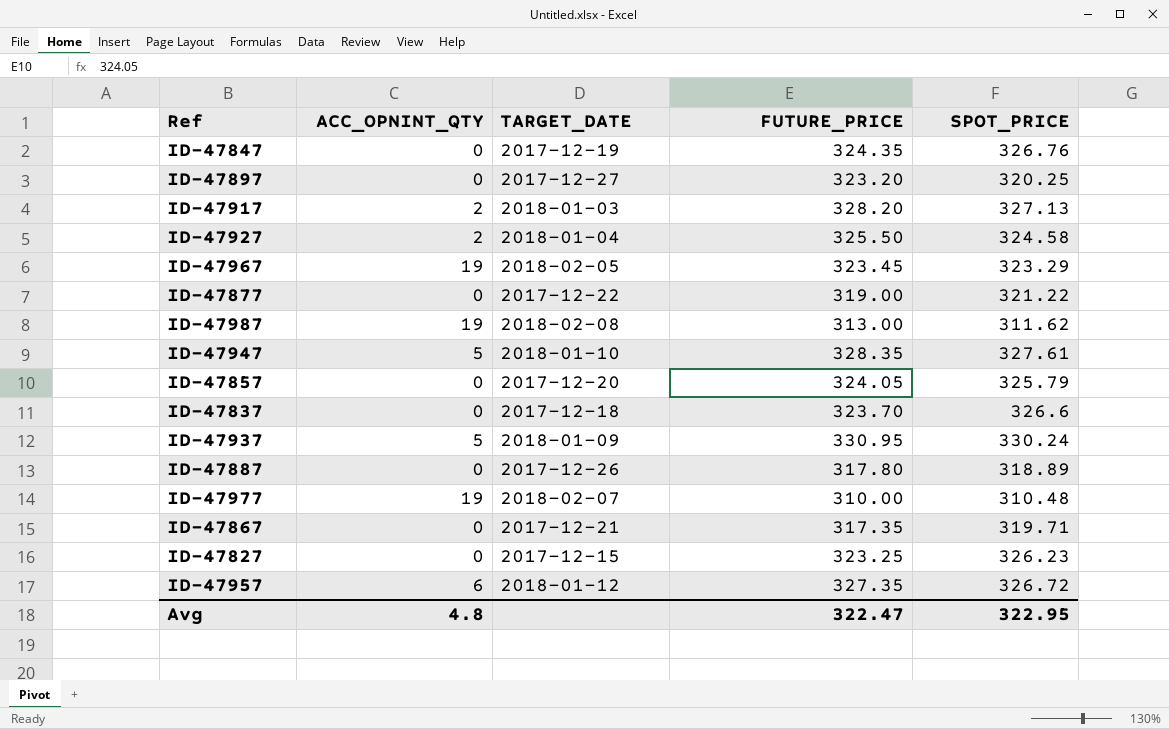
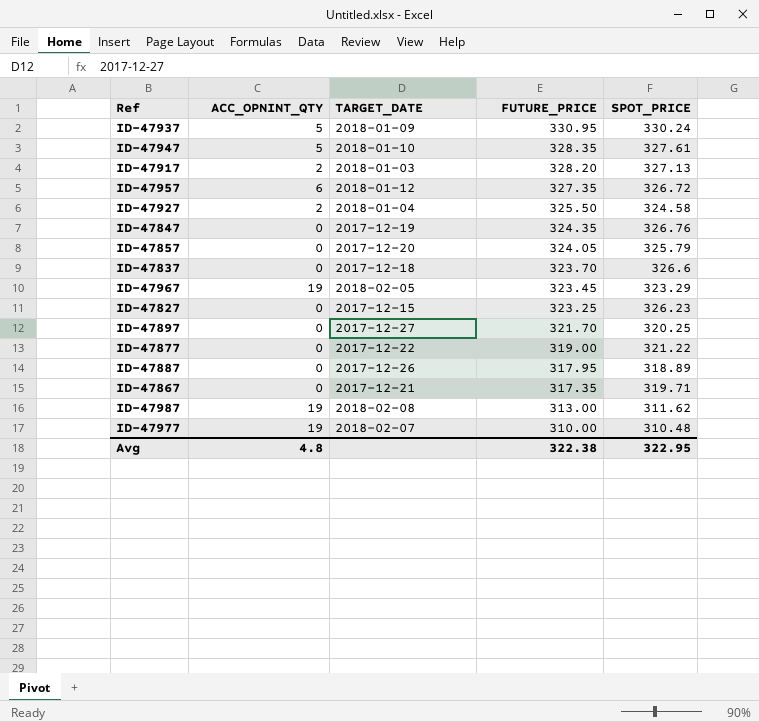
row order: none -> FUTURE_PRICE descending
ID-47897 | FUTURE_PRICE: 323.20 -> 321.70
ID-47887 | FUTURE_PRICE: 317.80 -> 317.95
Avg | FUTURE_PRICE: 322.47 -> 322.38

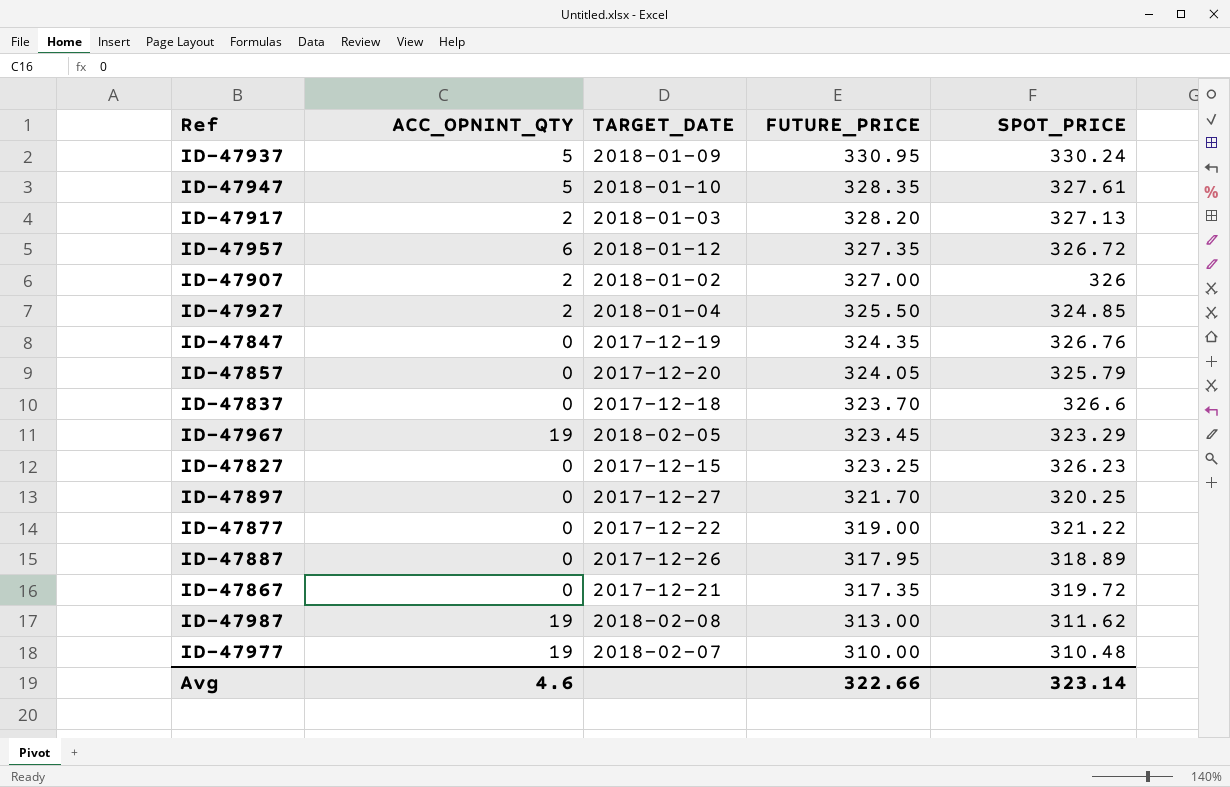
row ID-47907: none -> 2 | 2018-01-02 | 327.00 | 326
ID-47927 | SPOT_PRICE: 324.58 -> 324.85
ID-47867 | SPOT_PRICE: 319.71 -> 319.72
Avg | ACC_OPNINT_QTY: 4.8 -> 4.6
Avg | FUTURE_PRICE: 322.38 -> 322.66
Avg | SPOT_PRICE: 322.95 -> 323.14

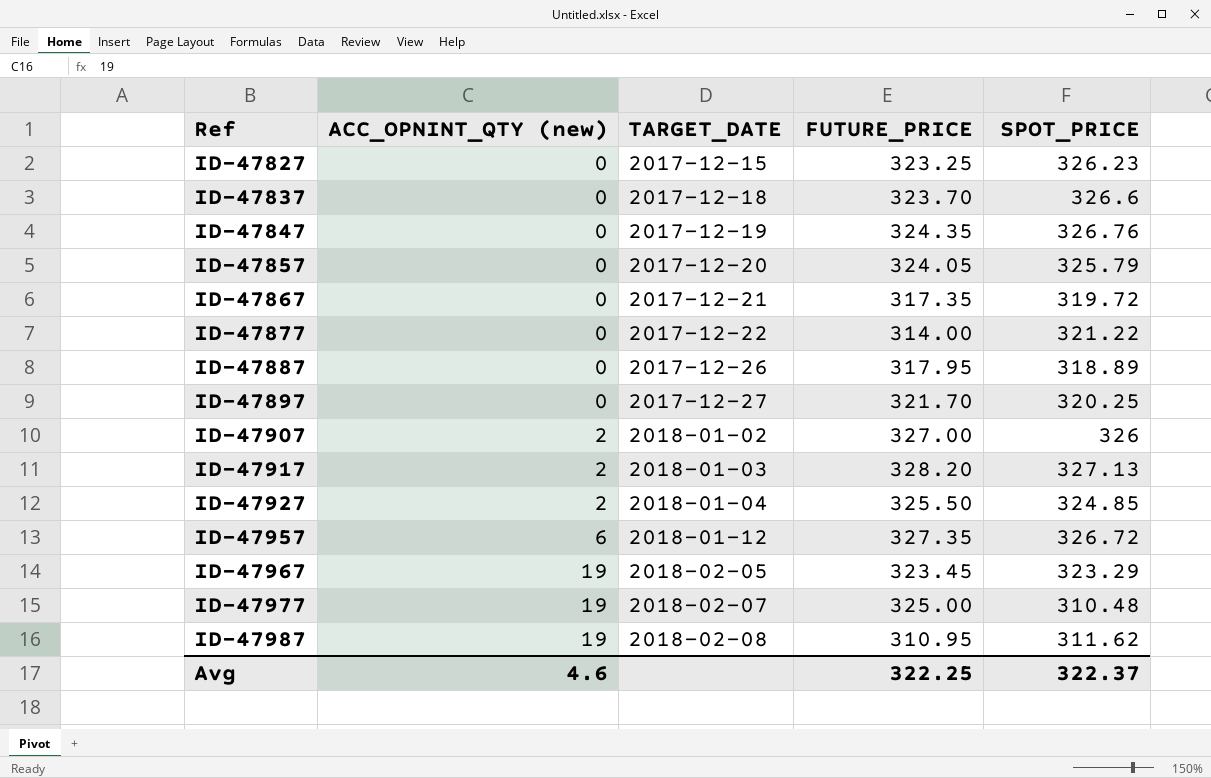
row order: FUTURE_PRICE descending -> Ref ascending
column name: ACC_OPNINT_QTY -> ACC_OPNINT_QTY (new)
row ID-47937: 5 | 2018-01-09 | 330.95 | 330.24 -> none
row ID-47947: 5 | 2018-01-10 | 328.35 | 327.61 -> none
ID-47877 | FUTURE_PRICE: 319.00 -> 314.00
ID-47977 | FUTURE_PRICE: 310.00 -> 325.00
ID-47987 | FUTURE_PRICE: 313.00 -> 310.95
Avg | FUTURE_PRICE: 322.66 -> 322.25
Avg | SPOT_PRICE: 323.14 -> 322.37

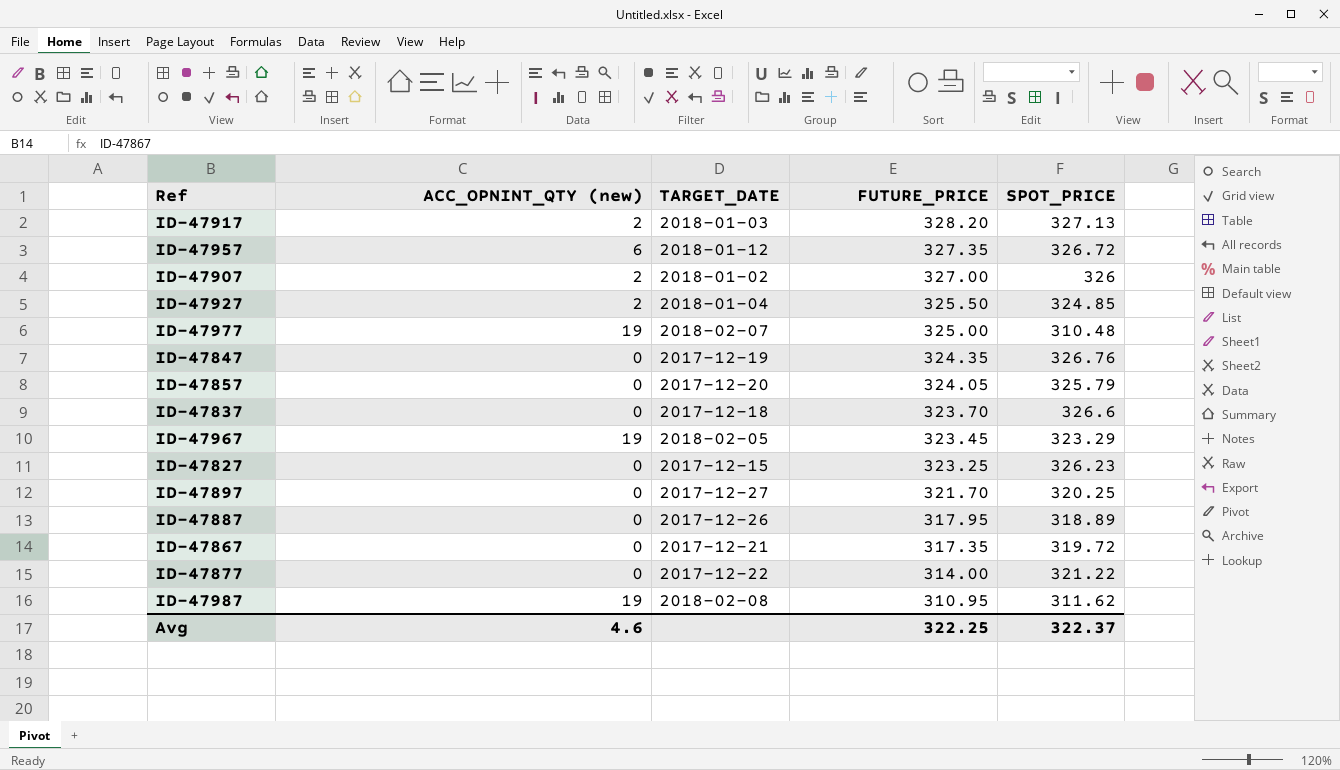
row order: Ref ascending -> FUTURE_PRICE descending

